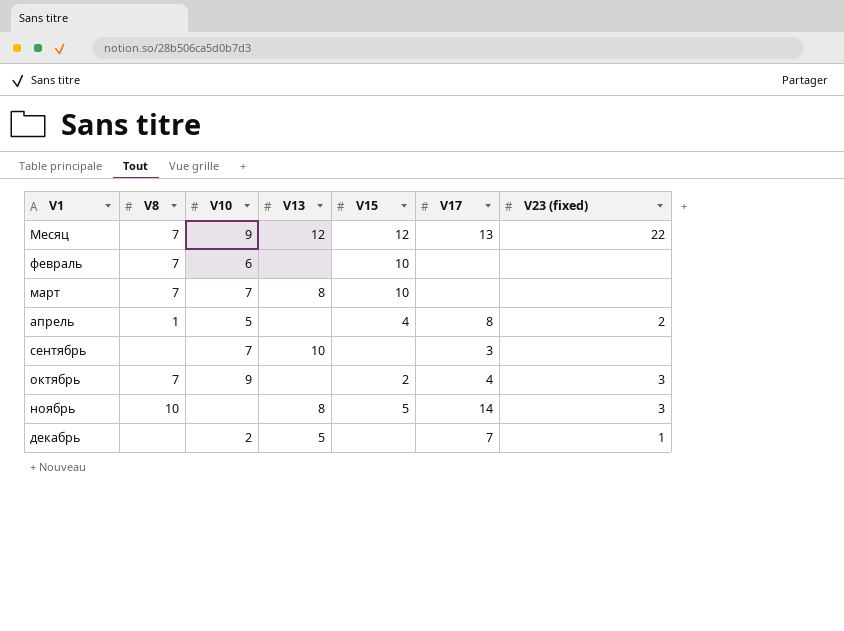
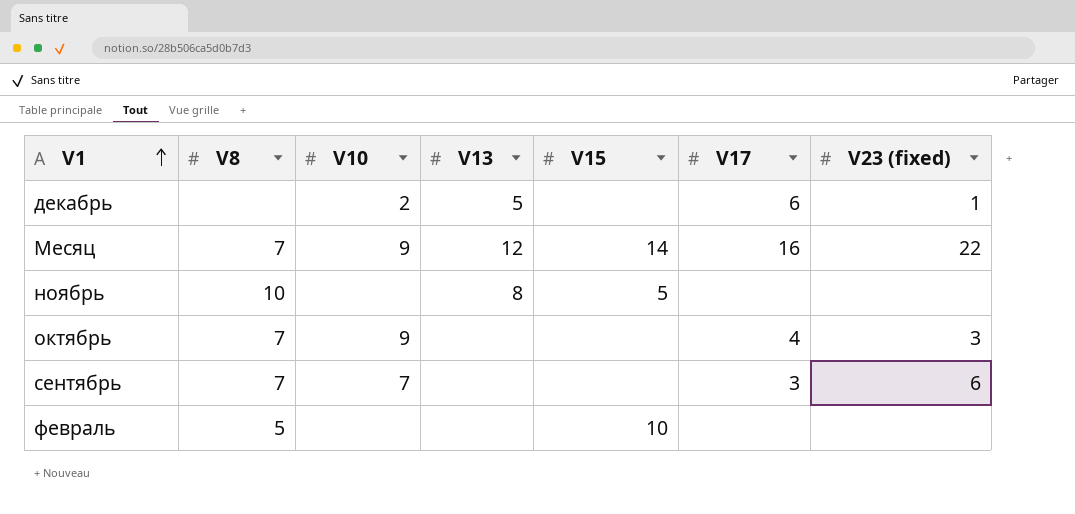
row order: none -> V1 ascending
row март: 7 | 7 | 8 | 10 | none | none -> none
row апрель: 1 | 5 | none | 4 | 8 | 2 -> none
декабрь | V17: 7 -> 6
Месяц | V15: 12 -> 14
Месяц | V17: 13 -> 16
ноябрь | V17: 14 -> none
ноябрь | V23 (fixed): 3 -> none
октябрь | V15: 2 -> none
сентябрь | V8: none -> 7
сентябрь | V13: 10 -> none
сентябрь | V23 (fixed): none -> 6
февраль | V8: 7 -> 5
февраль | V10: 6 -> none

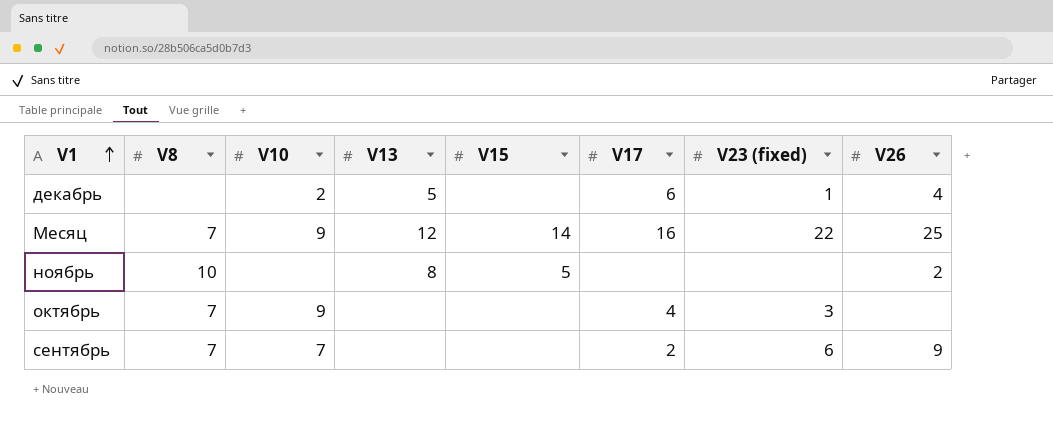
column V26 | position: none -> 8
row февраль: 5 | none | none | 10 | none | none -> none
сентябрь | V17: 3 -> 2

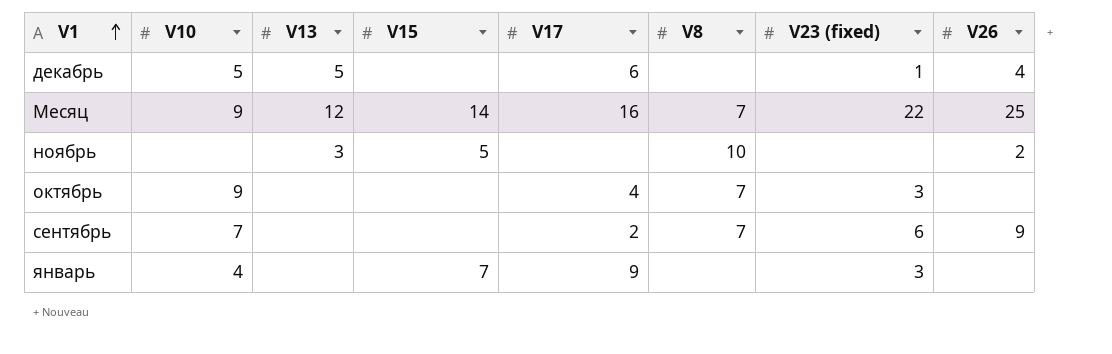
column V8 | position: 2 -> 6
декабрь | V10: 2 -> 5
ноябрь | V13: 8 -> 3
row январь: none -> 4 | none | 7 | 9 | none | 3 | none

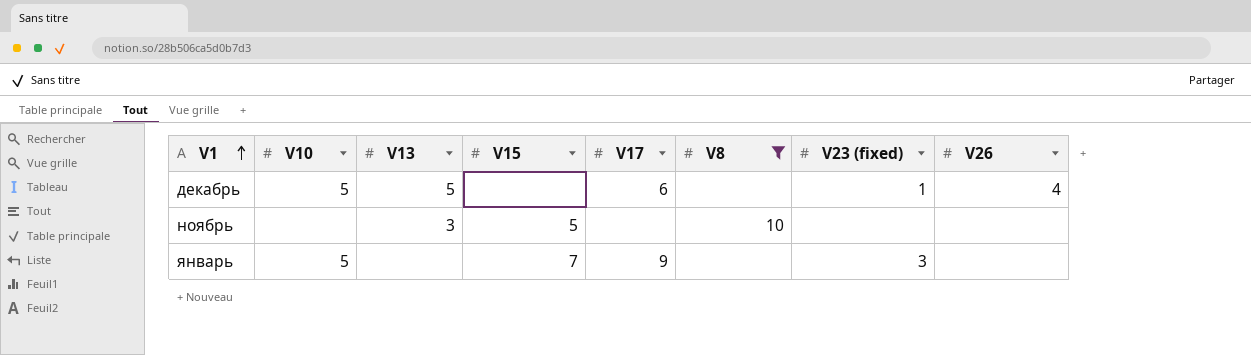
filter: none -> V8 != 7
ноябрь | V26: 2 -> none
январь | V10: 4 -> 5

